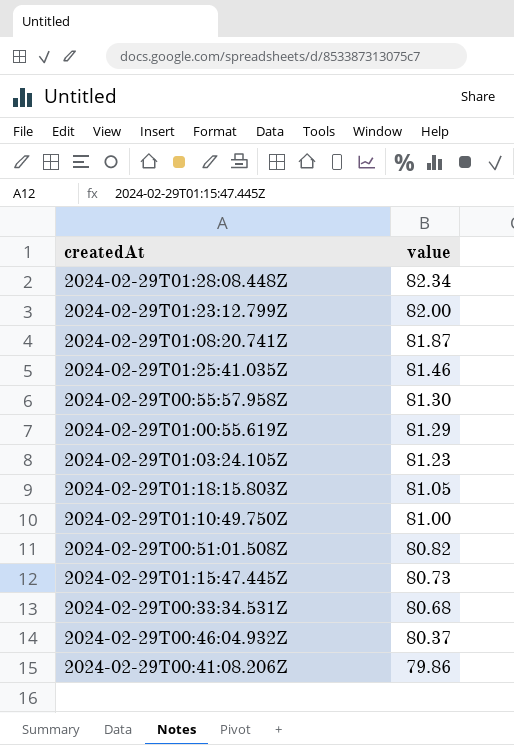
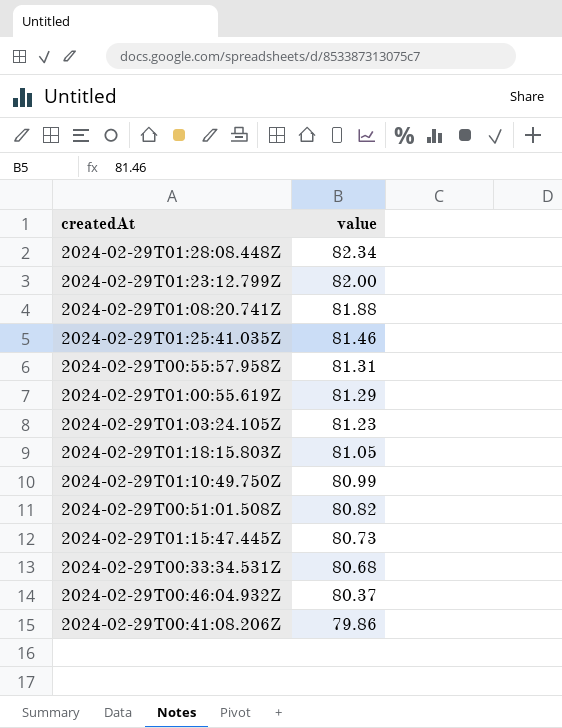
2024-02-29T01:08:20.741Z | value: 81.87 -> 81.88
2024-02-29T00:55:57.958Z | value: 81.30 -> 81.31
2024-02-29T01:10:49.750Z | value: 81.00 -> 80.99

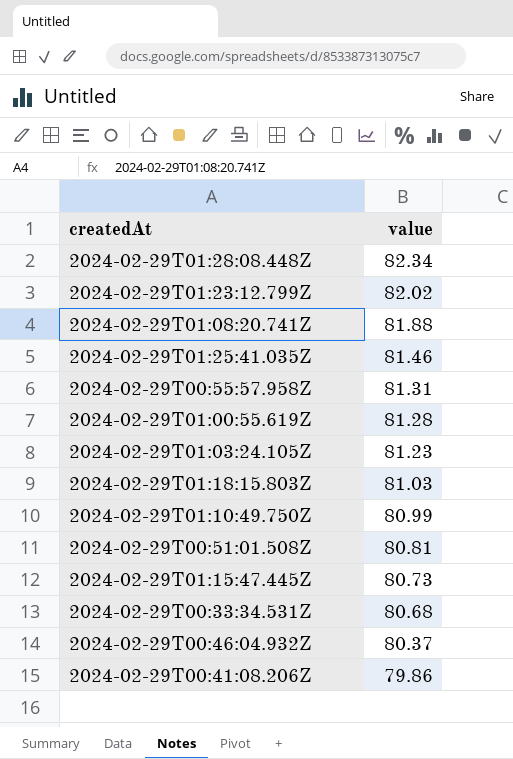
2024-02-29T01:23:12.799Z | value: 82.00 -> 82.02
2024-02-29T01:00:55.619Z | value: 81.29 -> 81.28
2024-02-29T01:18:15.803Z | value: 81.05 -> 81.03
2024-02-29T00:51:01.508Z | value: 80.82 -> 80.81

